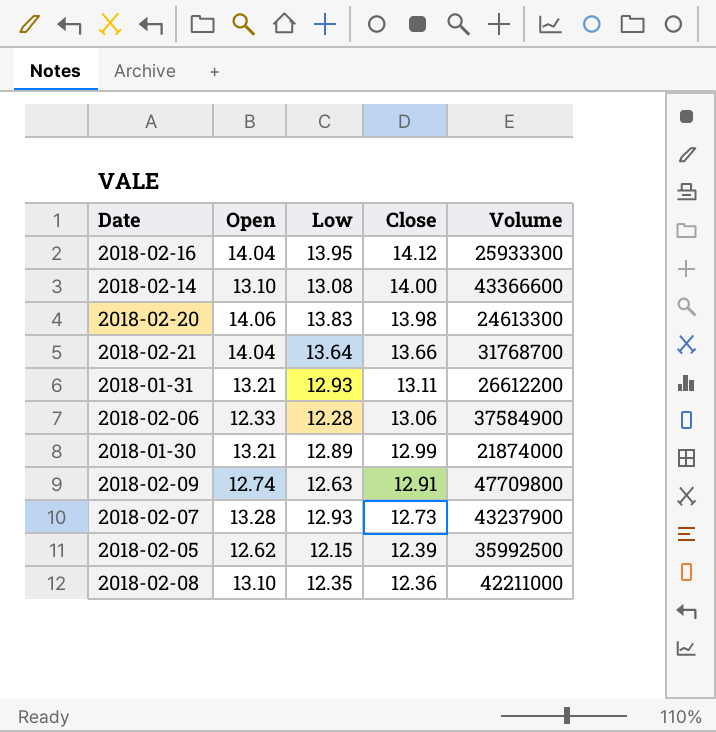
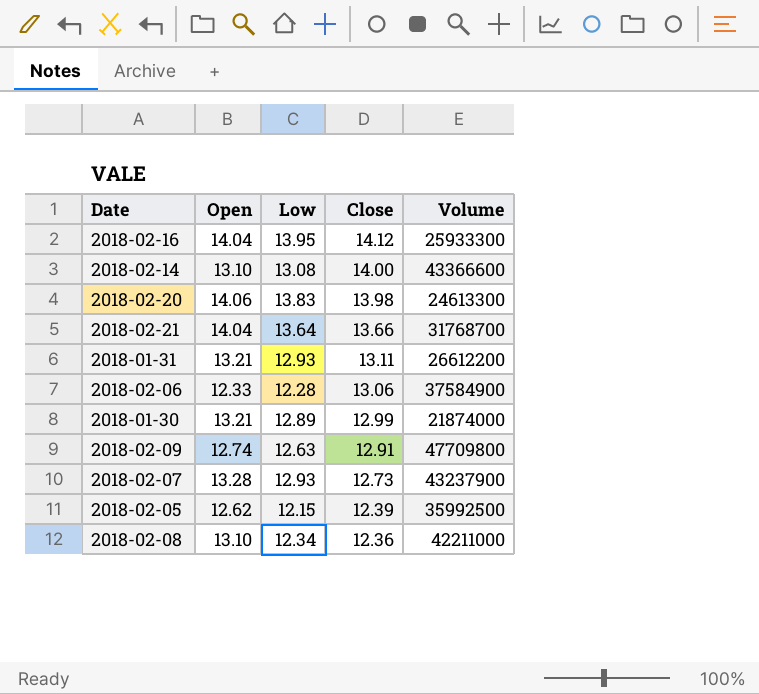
2018-02-08 | Low: 12.35 -> 12.34

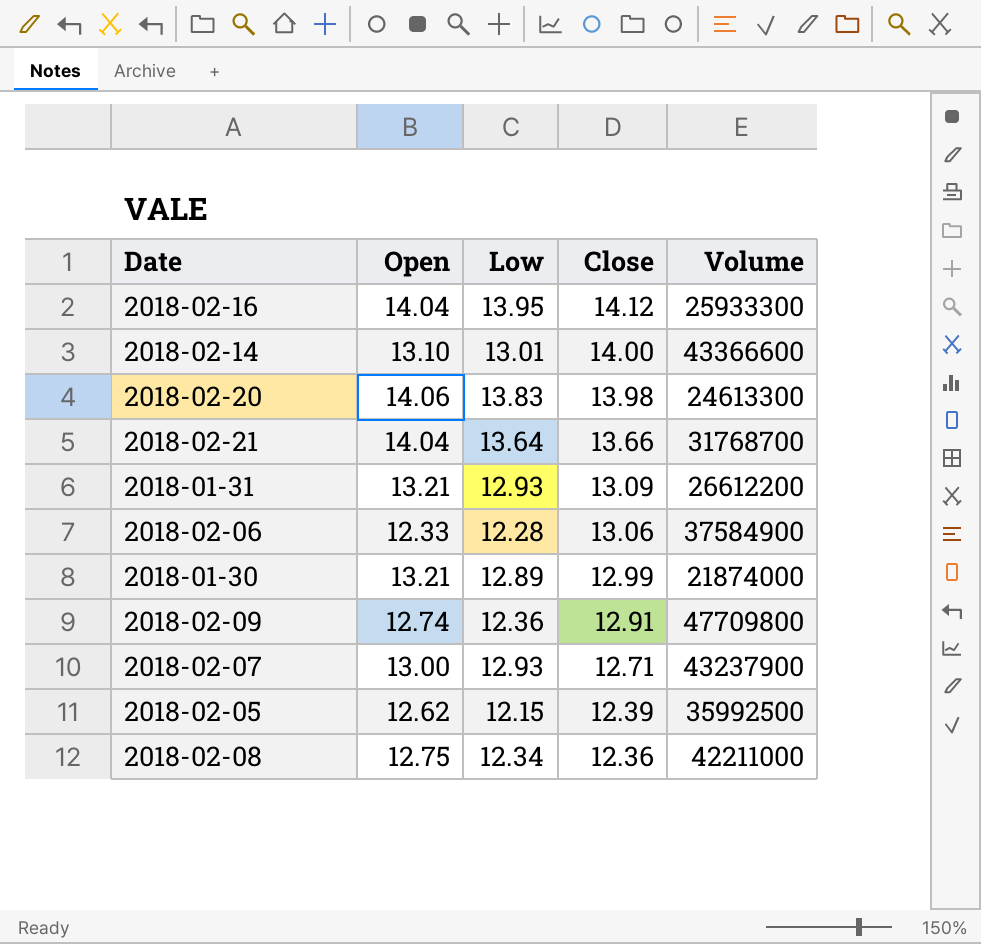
2018-02-14 | Low: 13.08 -> 13.01
2018-01-31 | Close: 13.11 -> 13.09
2018-02-09 | Low: 12.63 -> 12.36
2018-02-07 | Open: 13.28 -> 13.00
2018-02-07 | Close: 12.73 -> 12.71
2018-02-08 | Open: 13.10 -> 12.75

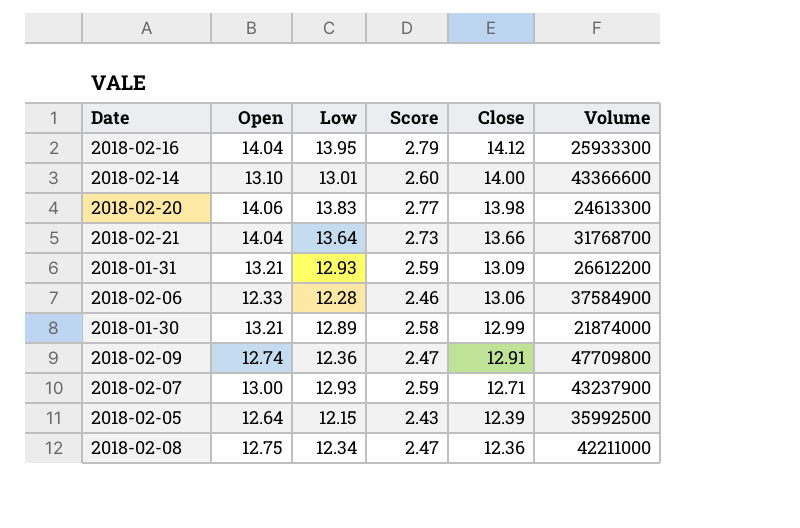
column Score | formula: none -> [Low] * 0.2
2018-02-05 | Open: 12.62 -> 12.64

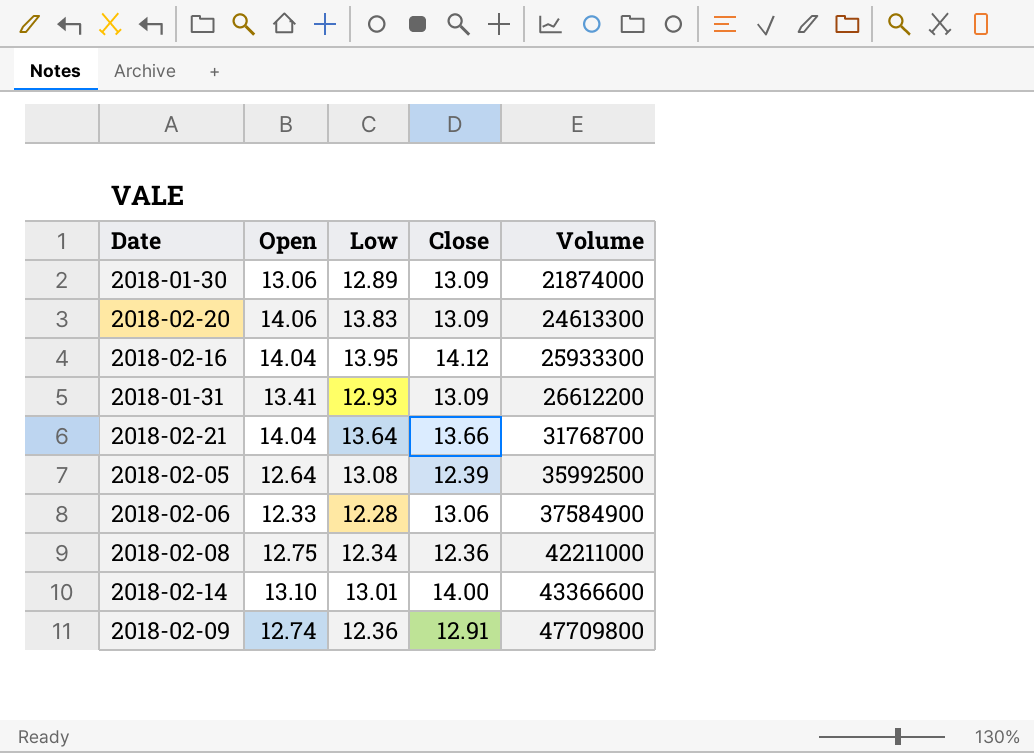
row order: Close descending -> Volume ascending
column Score | formula: [Low] * 0.2 -> none
row 2018-02-07: 13.00 | 12.93 | 2.59 | 12.71 | 43237900 -> none
2018-01-30 | Open: 13.21 -> 13.06
2018-01-30 | Close: 12.99 -> 13.09
2018-02-20 | Close: 13.98 -> 13.09
2018-01-31 | Open: 13.21 -> 13.41
2018-02-05 | Low: 12.15 -> 13.08

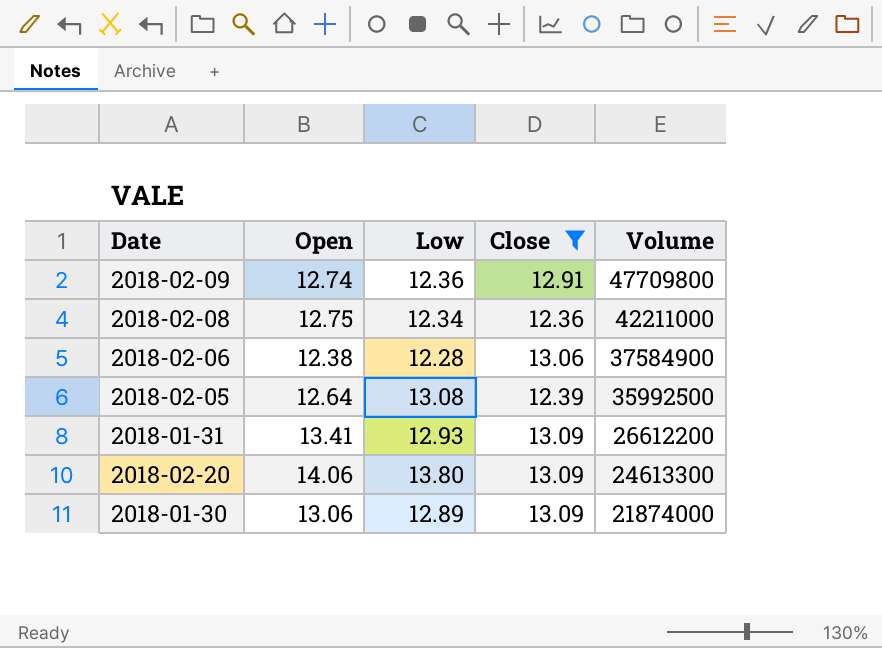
filter: none -> Close <= 13.09
row order: Volume ascending -> Volume descending
2018-02-06 | Open: 12.33 -> 12.38
2018-02-20 | Low: 13.83 -> 13.80

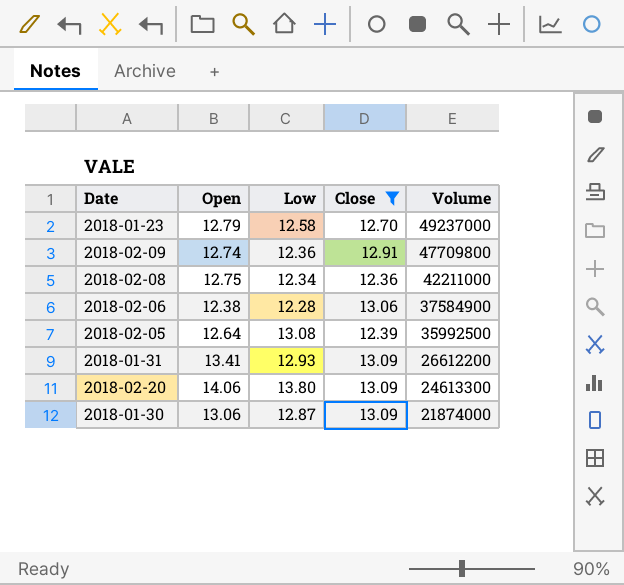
row 2018-01-23: none -> 12.79 | 12.58 | 12.70 | 49237000
2018-01-30 | Low: 12.89 -> 12.87

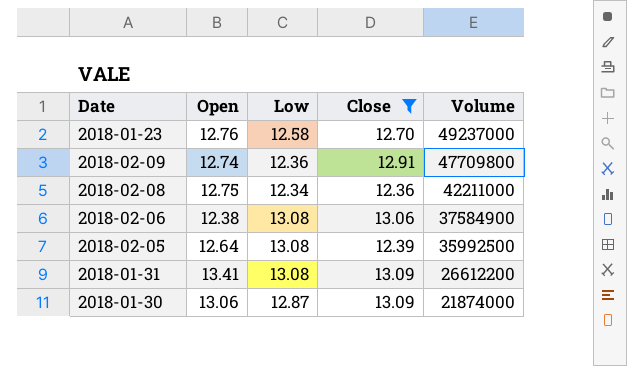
row 2018-02-20: 14.06 | 13.80 | 13.09 | 24613300 -> none
2018-01-23 | Open: 12.79 -> 12.76
2018-02-06 | Low: 12.28 -> 13.08
2018-01-31 | Low: 12.93 -> 13.08

